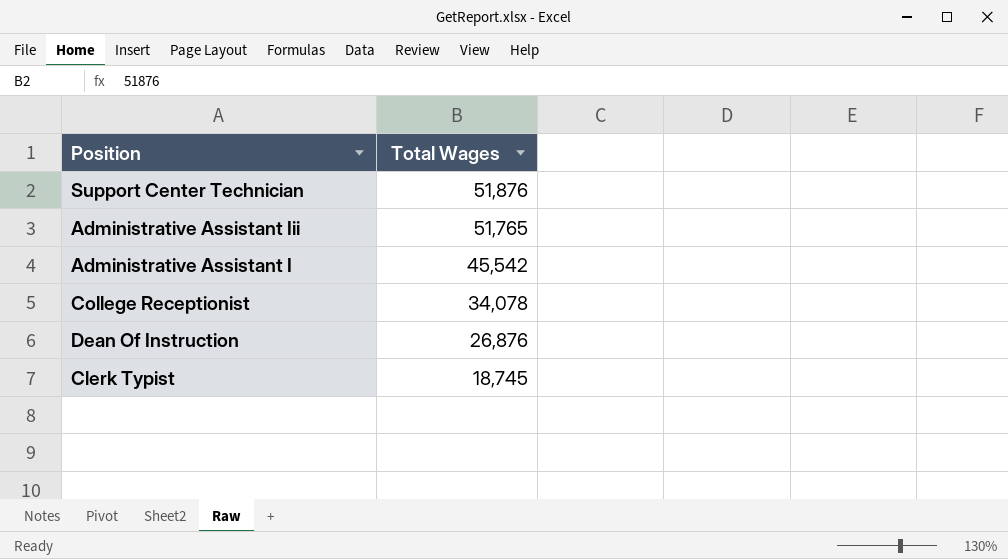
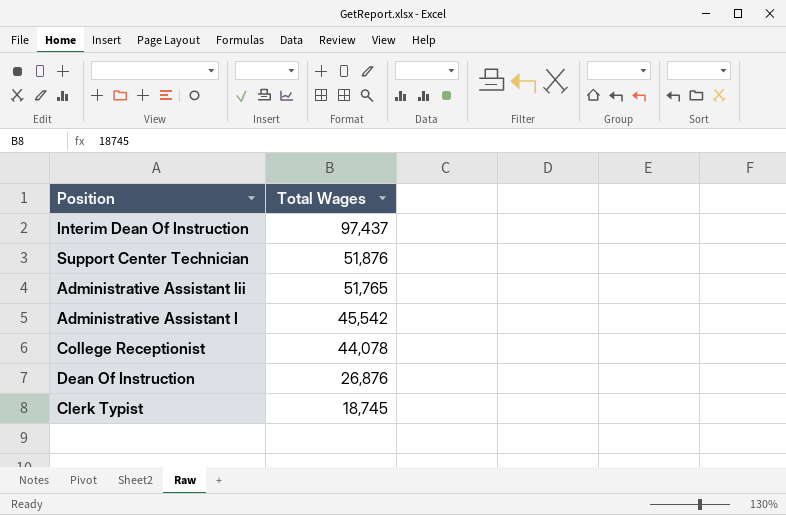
row Interim Dean Of Instruction: none -> 97,437
College Receptionist | Total Wages: 34,078 -> 44,078

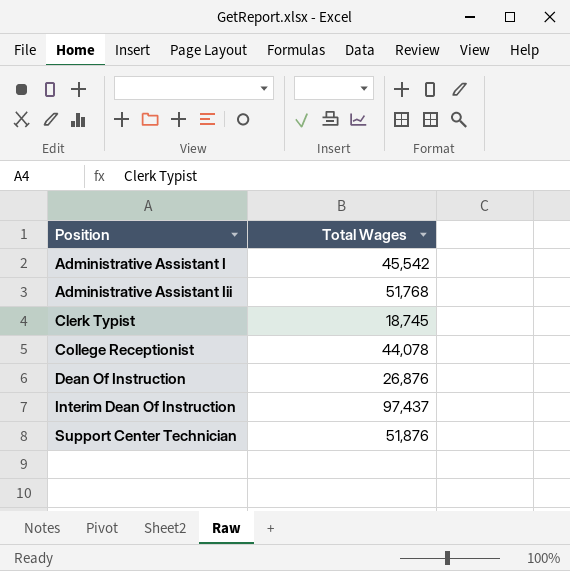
row order: Total Wages descending -> Position ascending
Administrative Assistant Iii | Total Wages: 51,765 -> 51,768

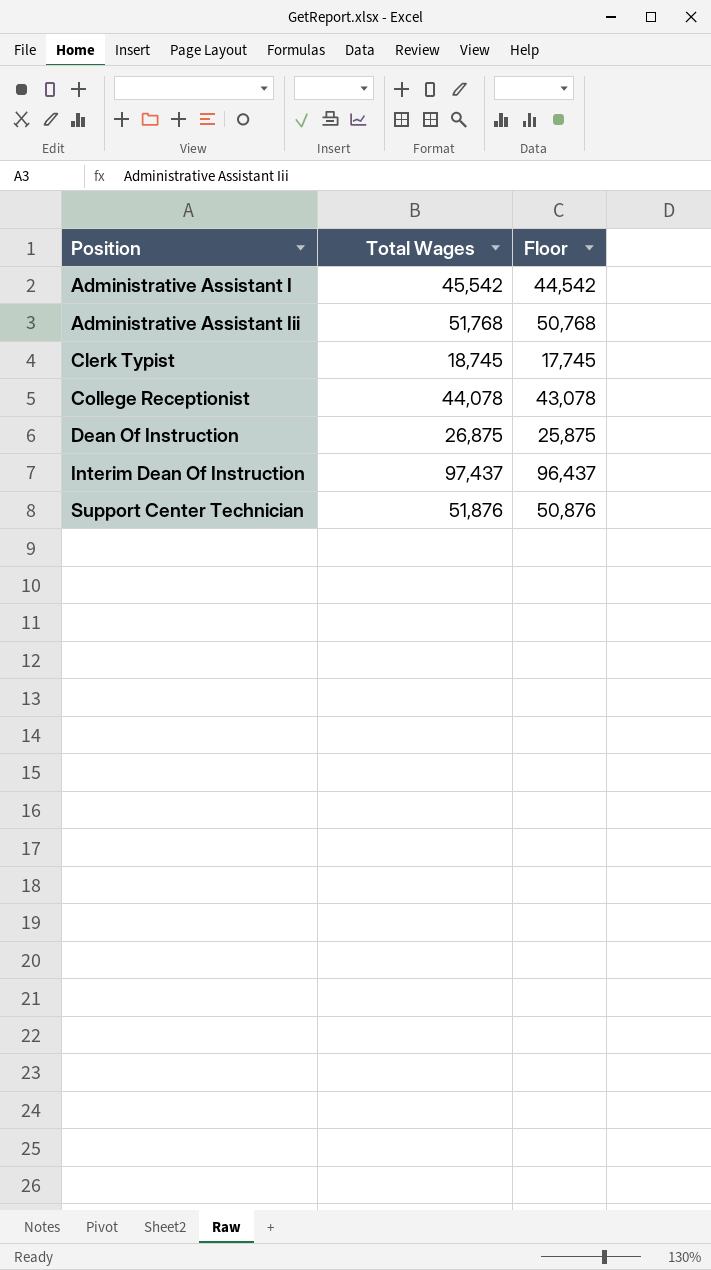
column Floor | formula: none -> [Total Wages] - 1000
Dean Of Instruction | Total Wages: 26,876 -> 26,875

